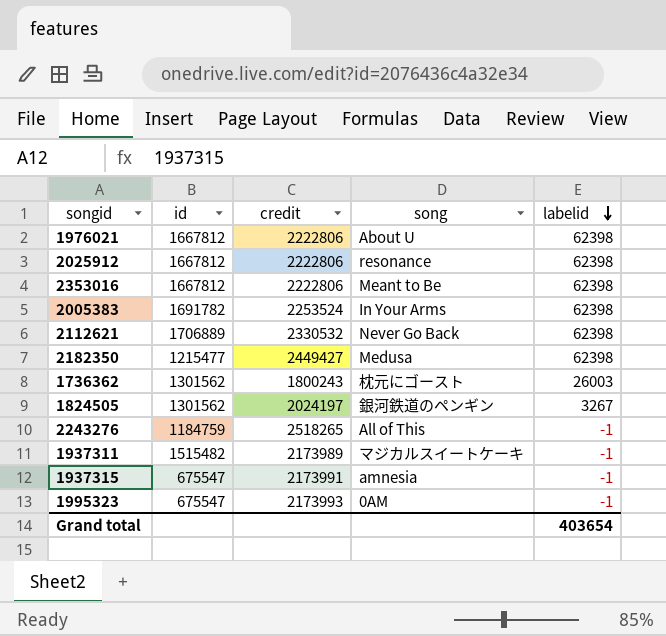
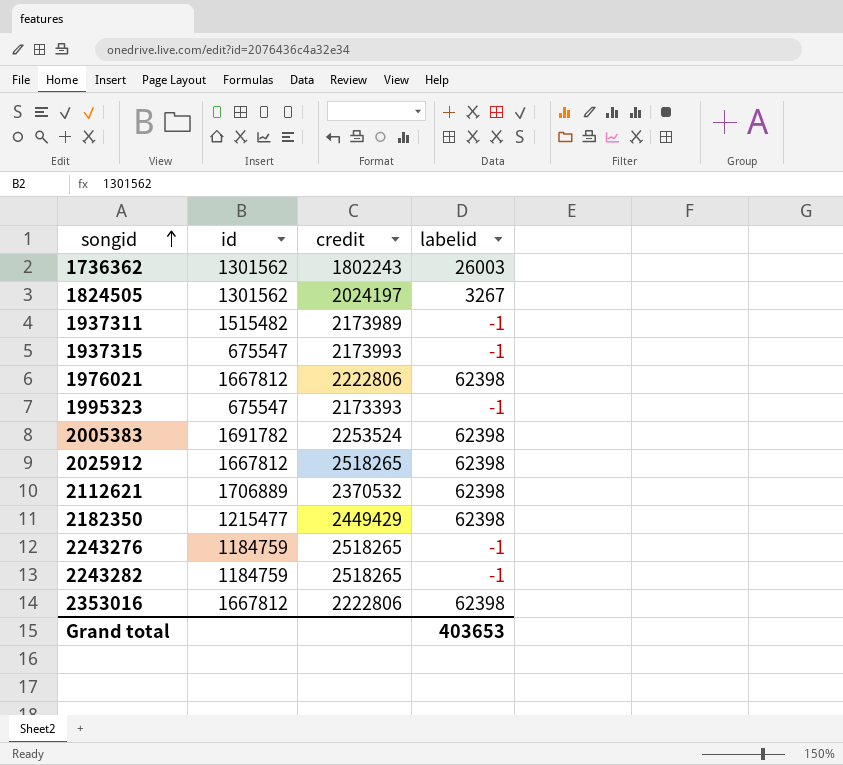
row order: labelid descending -> songid ascending
column song | position: 4 -> none
1736362 | credit: 1800243 -> 1802243
1937315 | credit: 2173991 -> 2173993
1995323 | credit: 2173993 -> 2173393
2025912 | credit: 2222806 -> 2518265
2112621 | credit: 2330532 -> 2370532
2182350 | credit: 2449427 -> 2449429
row 2243282: none -> 1184759 | 2518265 | -1
Grand total | labelid: 403654 -> 403653

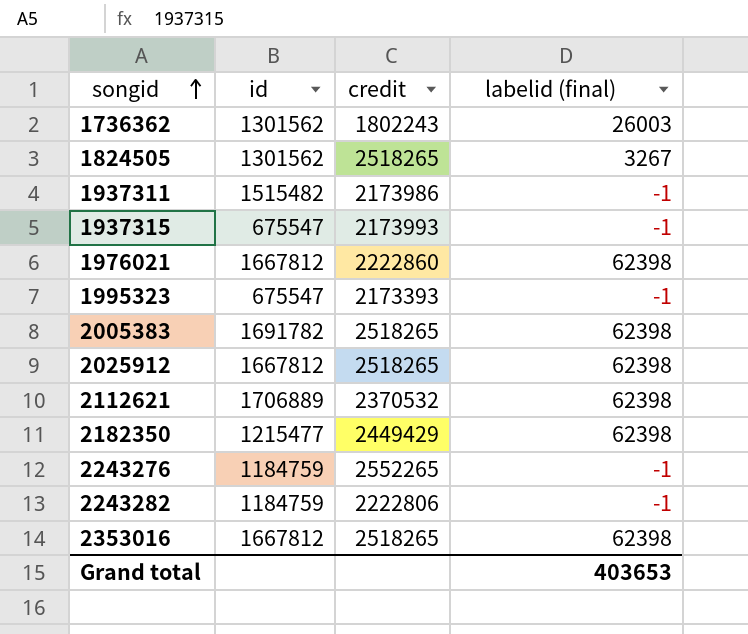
column name: labelid -> labelid (final)
1824505 | credit: 2024197 -> 2518265
1937311 | credit: 2173989 -> 2173986
1976021 | credit: 2222806 -> 2222860
2005383 | credit: 2253524 -> 2518265
2243276 | credit: 2518265 -> 2552265
2243282 | credit: 2518265 -> 2222806
2353016 | credit: 2222806 -> 2518265

